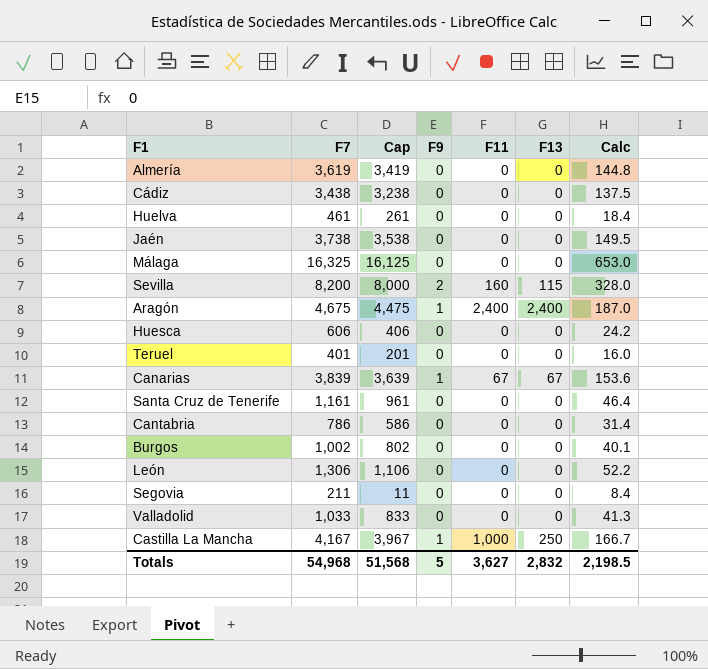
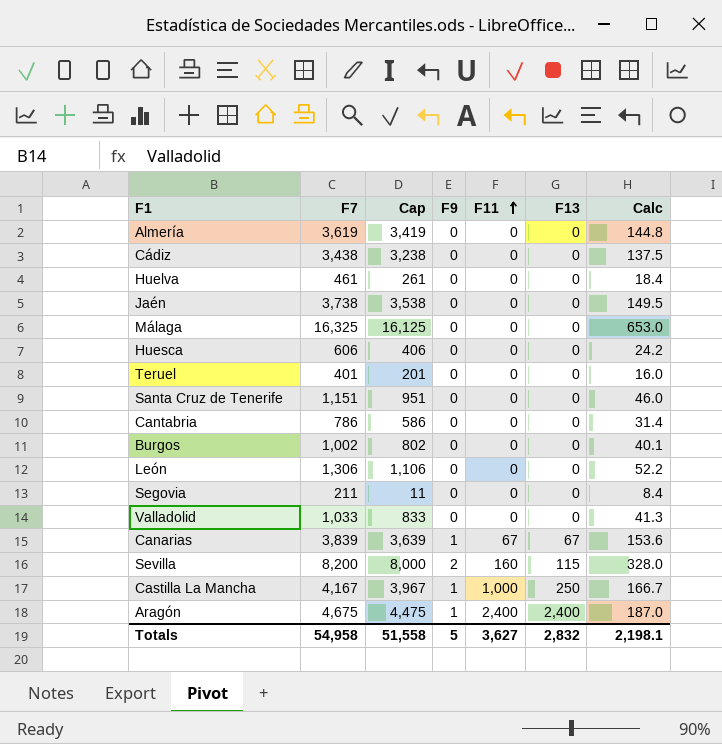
row order: none -> F11 ascending
Santa Cruz de Tenerife | F7: 1,161 -> 1,151
Santa Cruz de Tenerife | Cap: 961 -> 951
Santa Cruz de Tenerife | Calc: 46.4 -> 46.0
Totals | F7: 54,968 -> 54,958
Totals | Cap: 51,568 -> 51,558
Totals | Calc: 2,198.5 -> 2,198.1

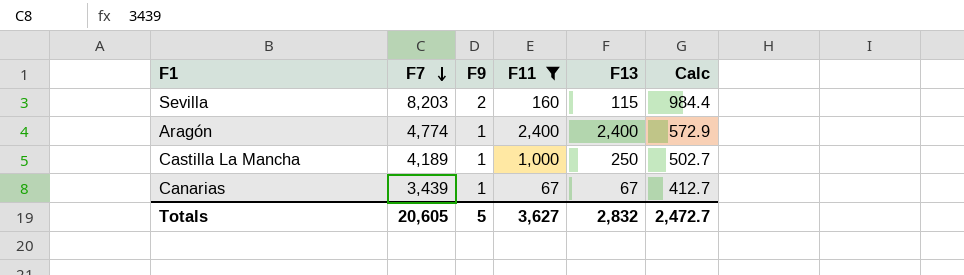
filter: none -> F11 != 0
row order: F11 ascending -> F7 descending
column Cap | formula: [F7] - 200 -> none
column Calc | formula: [F7] * 0.04 -> [F7] * 0.12
Sevilla | F7: 8,200 -> 8,203
Aragón | F7: 4,675 -> 4,774
Castilla La Mancha | F7: 4,167 -> 4,189
Canarias | F7: 3,839 -> 3,439
Totals | F7: 54,958 -> 20,605
Totals | Calc: 2,198.1 -> 2,472.7

